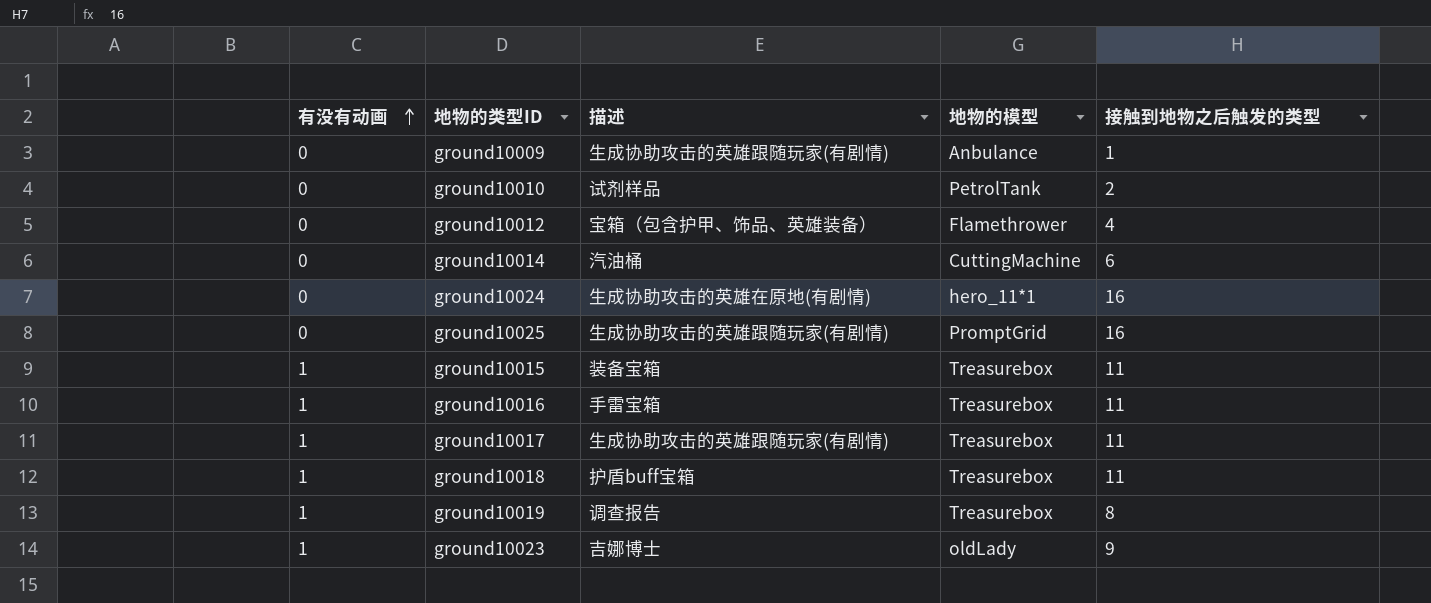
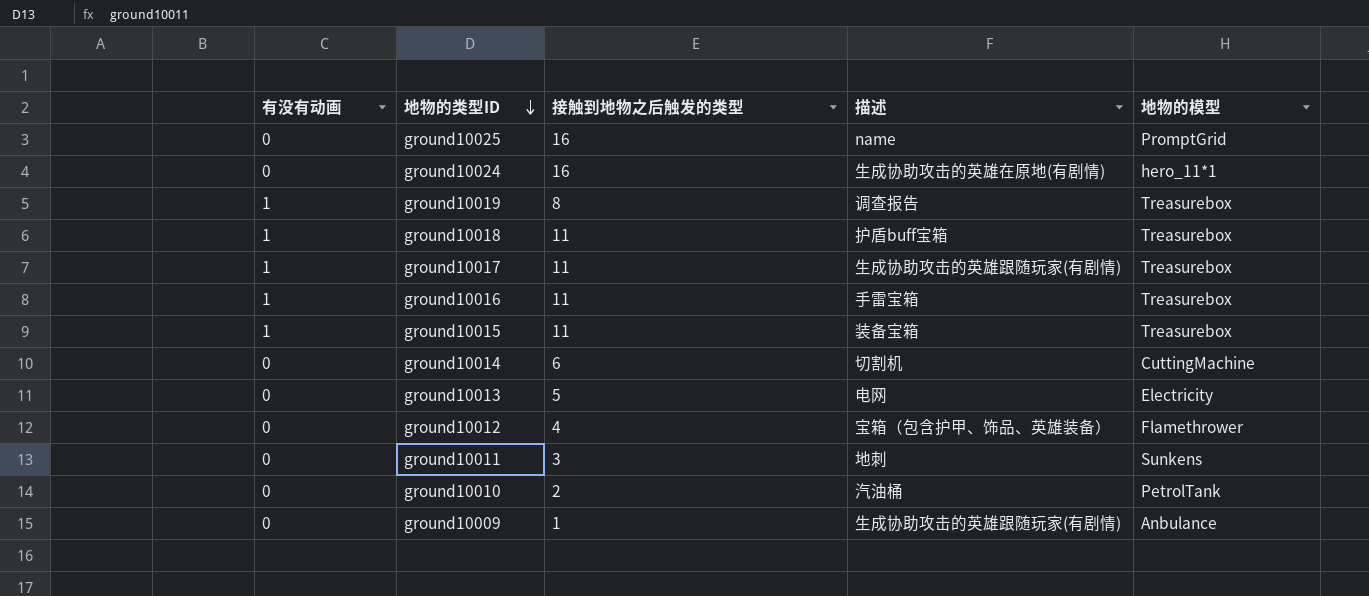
row order: 有没有动画 ascending -> 地物的类型ID descending
column 接触到地物之后触发的类型 | position: 5 -> 3
row ground10023: 1 | 吉娜博士 | oldLady | 9 -> none
ground10025 | 描述: 生成协助攻击的英雄跟随玩家(有剧情) -> name
ground10014 | 描述: 汽油桶 -> 切割机
row ground10013: none -> 0 | 5 | 电网 | Electricity
row ground10011: none -> 0 | 3 | 地刺 | Sunkens
ground10010 | 描述: 试剂样品 -> 汽油桶

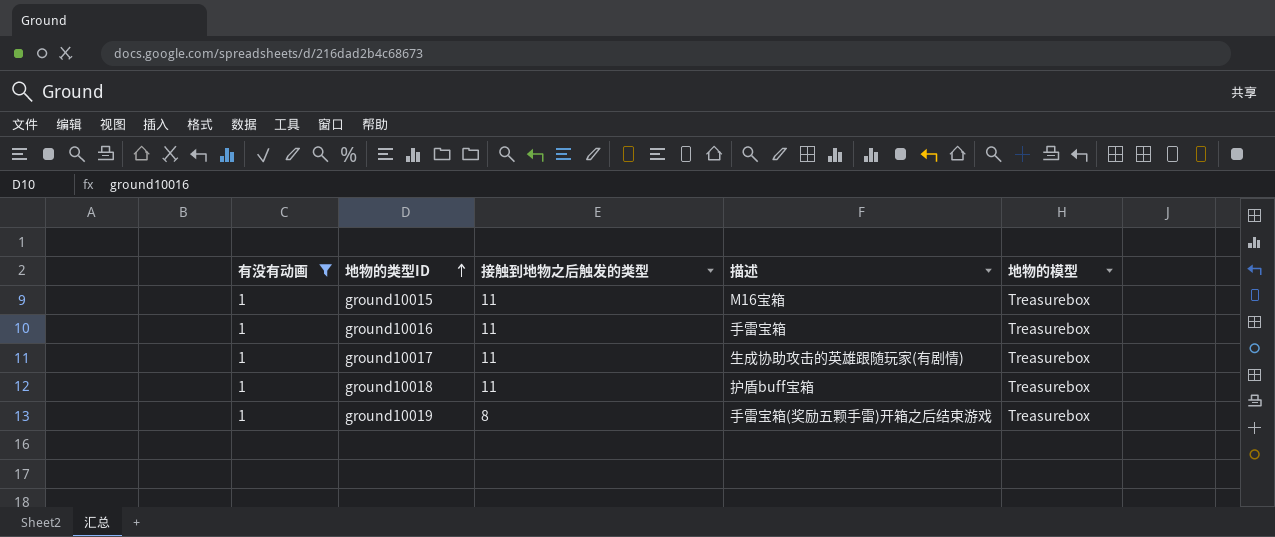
filter: none -> 有没有动画 = 1
row order: 地物的类型ID descending -> 地物的类型ID ascending
ground10015 | 描述: 装备宝箱 -> M16宝箱
ground10019 | 描述: 调查报告 -> 手雷宝箱(奖励五颗手雷)开箱之后结束游戏

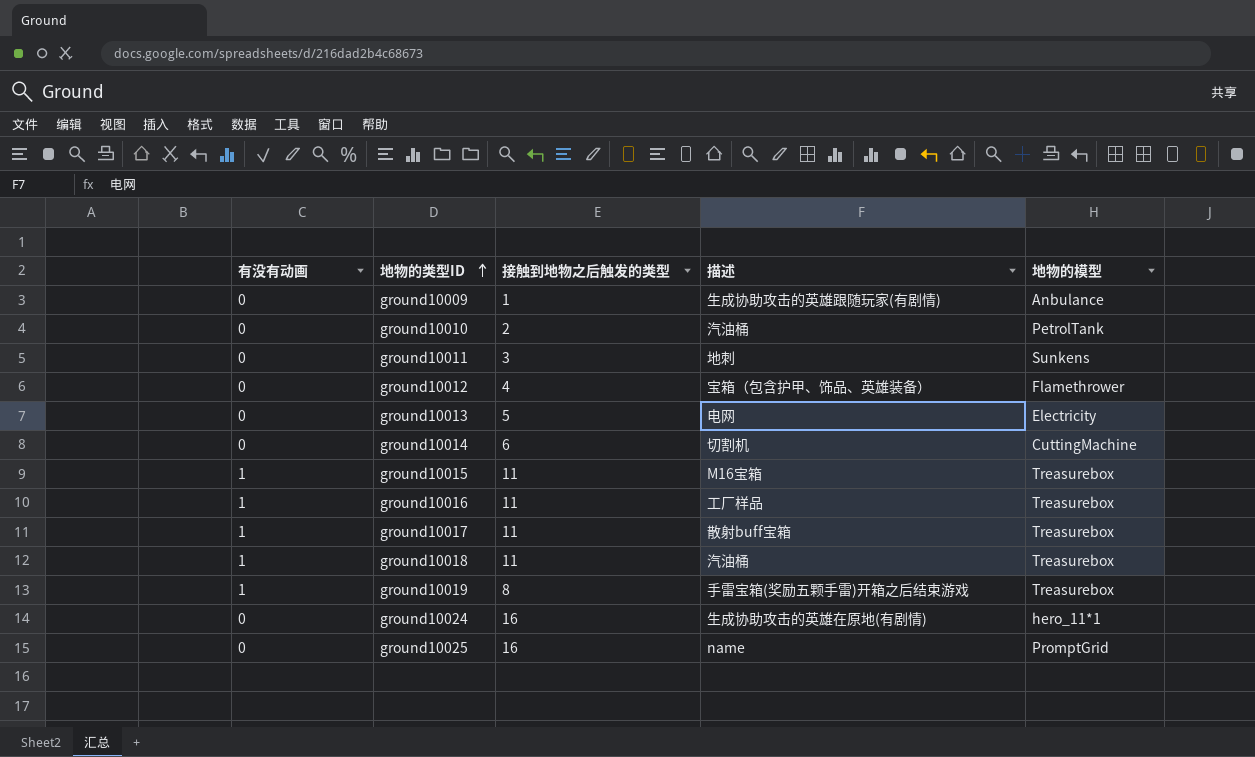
filter: 有没有动画 = 1 -> none
ground10016 | 描述: 手雷宝箱 -> 工厂样品
ground10017 | 描述: 生成协助攻击的英雄跟随玩家(有剧情) -> 散射buff宝箱
ground10018 | 描述: 护盾buff宝箱 -> 汽油桶

